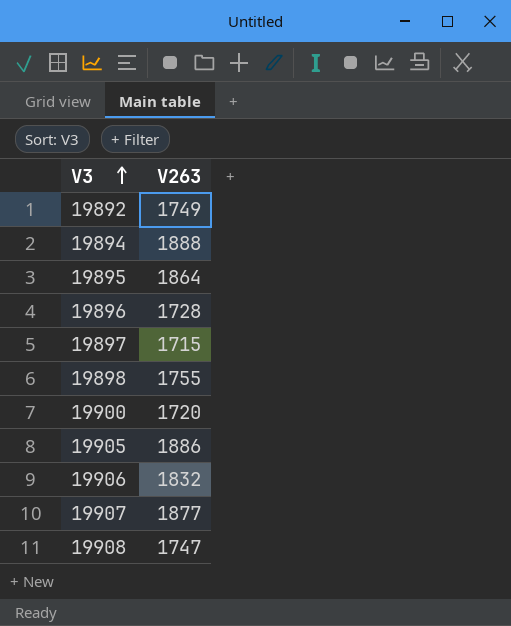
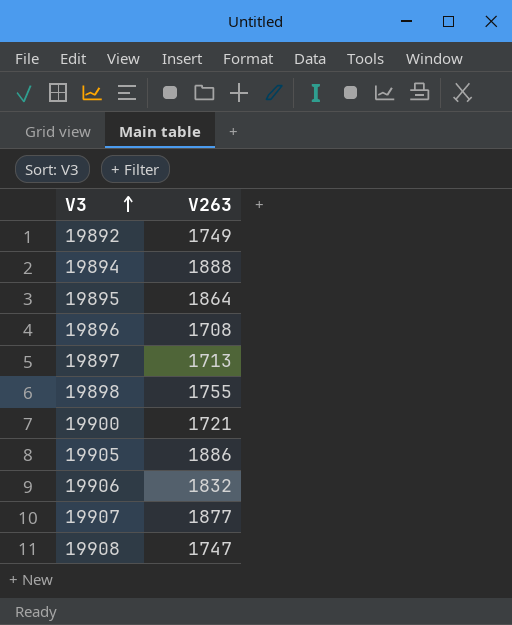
19896 | V263: 1728 -> 1708
19897 | V263: 1715 -> 1713
19900 | V263: 1720 -> 1721

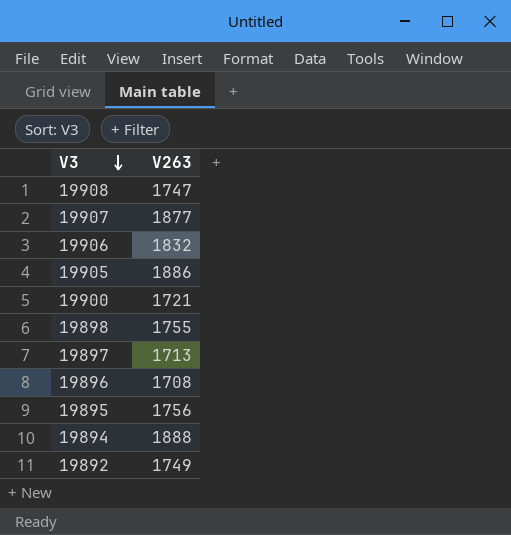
row order: V3 ascending -> V3 descending
19895 | V263: 1864 -> 1756

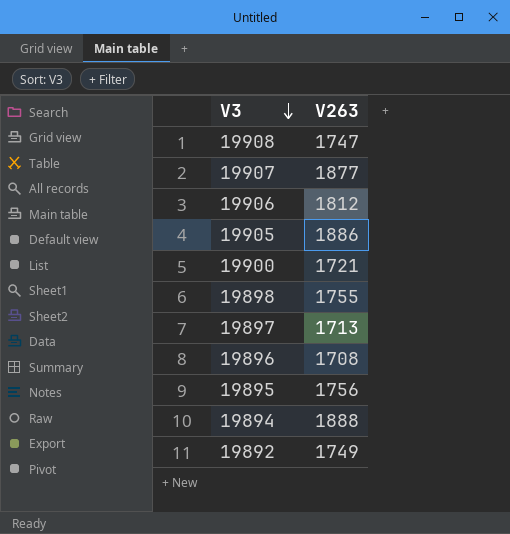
19906 | V263: 1832 -> 1812

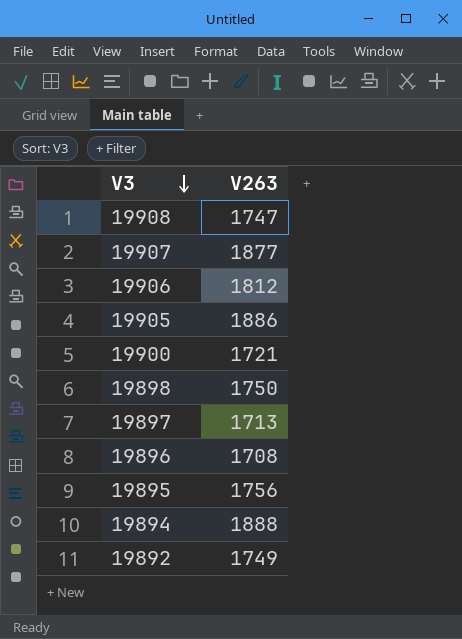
19898 | V263: 1755 -> 1750

